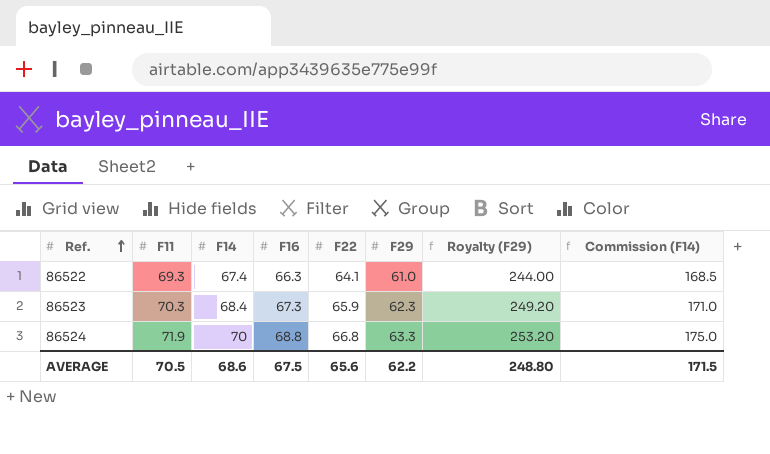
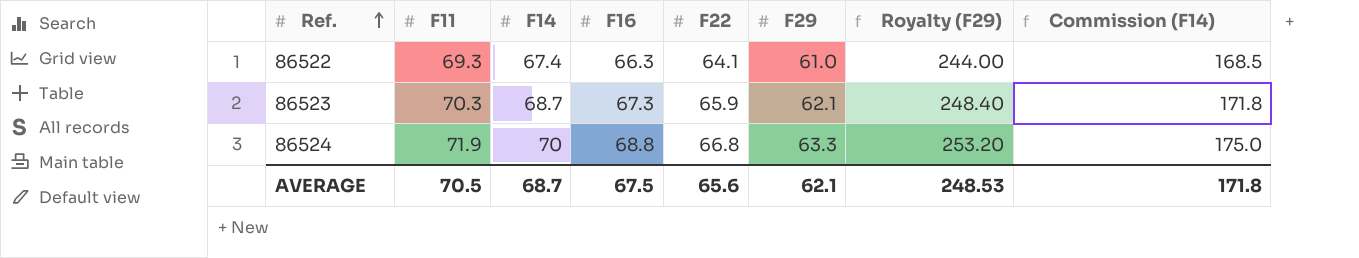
86523 | F14: 68.4 -> 68.7
86523 | F29: 62.3 -> 62.1
86523 | Royalty (F29): 249.20 -> 248.40
86523 | Commission (F14): 171.0 -> 171.8
AVERAGE | F14: 68.6 -> 68.7
AVERAGE | F29: 62.2 -> 62.1
AVERAGE | Royalty (F29): 248.80 -> 248.53
AVERAGE | Commission (F14): 171.5 -> 171.8

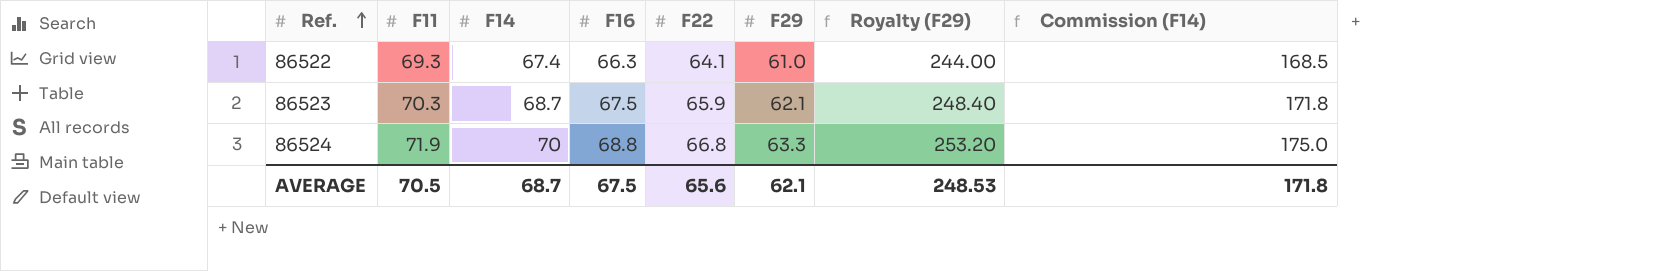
86523 | F16: 67.3 -> 67.5

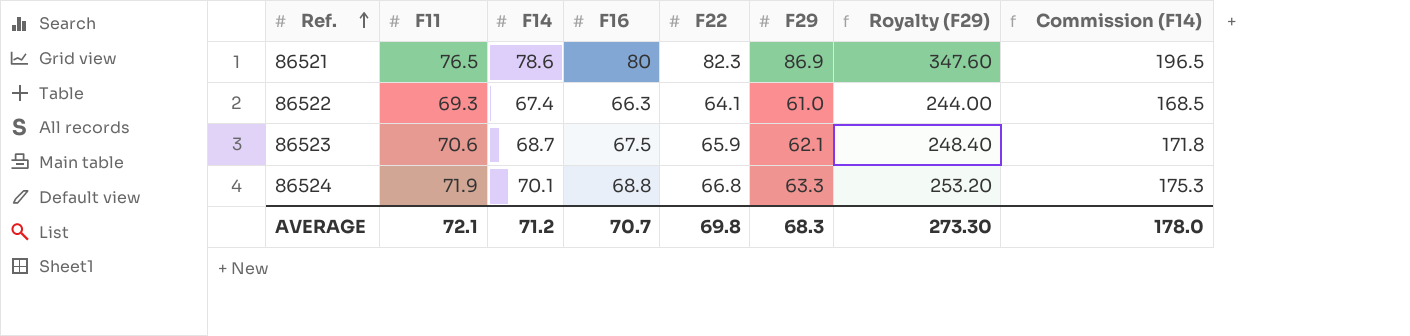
row 86521: none -> 76.5 | 78.6 | 80 | 82.3 | 86.9 | 347.60 | 196.5
86523 | F11: 70.3 -> 70.6
86524 | F14: 70 -> 70.1
86524 | Commission (F14): 175.0 -> 175.3
AVERAGE | F11: 70.5 -> 72.1
AVERAGE | F14: 68.7 -> 71.2
AVERAGE | F16: 67.5 -> 70.7
AVERAGE | F22: 65.6 -> 69.8
AVERAGE | F29: 62.1 -> 68.3
AVERAGE | Royalty (F29): 248.53 -> 273.30
AVERAGE | Commission (F14): 171.8 -> 178.0

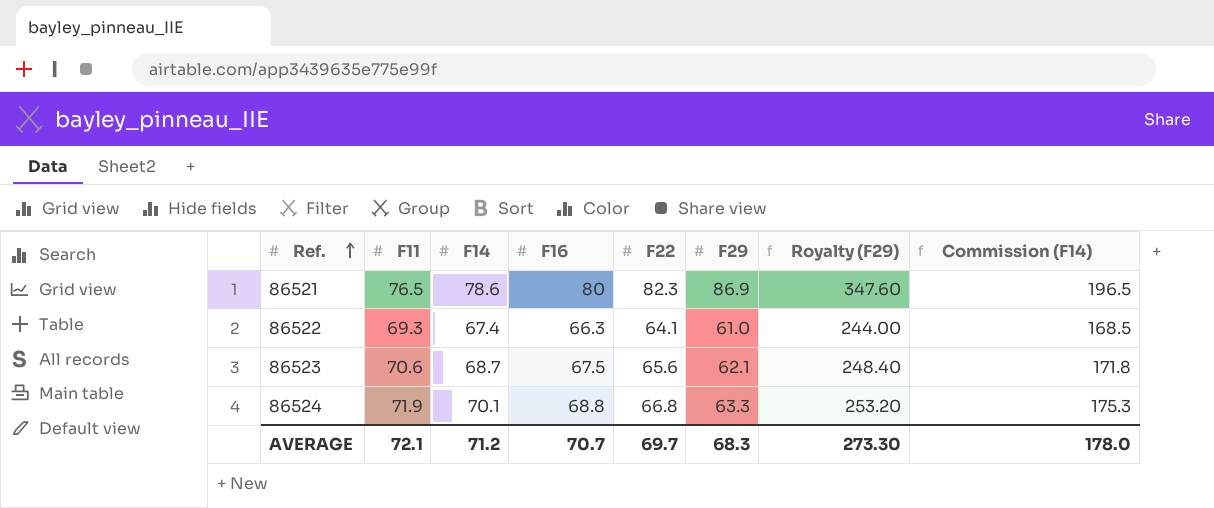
86523 | F22: 65.9 -> 65.6
AVERAGE | F22: 69.8 -> 69.7

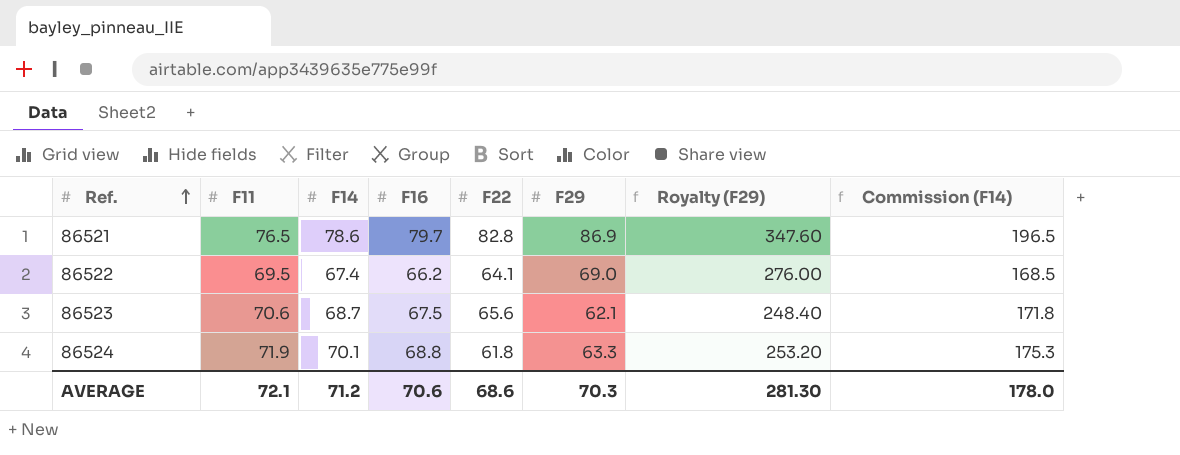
86521 | F16: 80 -> 79.7
86521 | F22: 82.3 -> 82.8
86522 | F11: 69.3 -> 69.5
86522 | F16: 66.3 -> 66.2
86522 | F29: 61.0 -> 69.0
86522 | Royalty (F29): 244.00 -> 276.00
86524 | F22: 66.8 -> 61.8
AVERAGE | F16: 70.7 -> 70.6
AVERAGE | F22: 69.7 -> 68.6
AVERAGE | F29: 68.3 -> 70.3
AVERAGE | Royalty (F29): 273.30 -> 281.30

